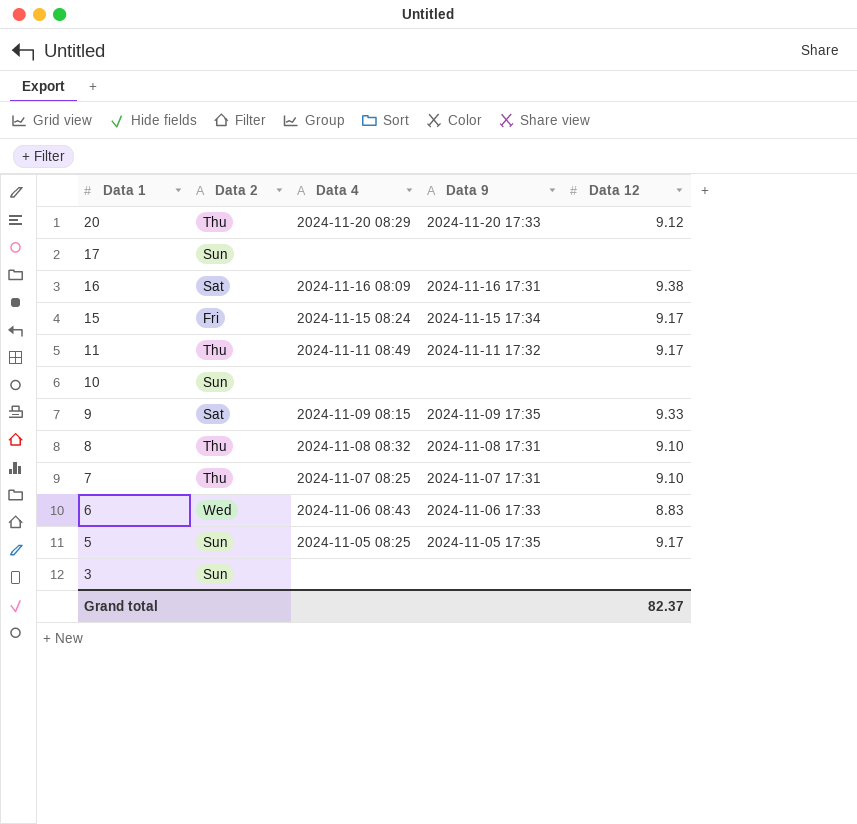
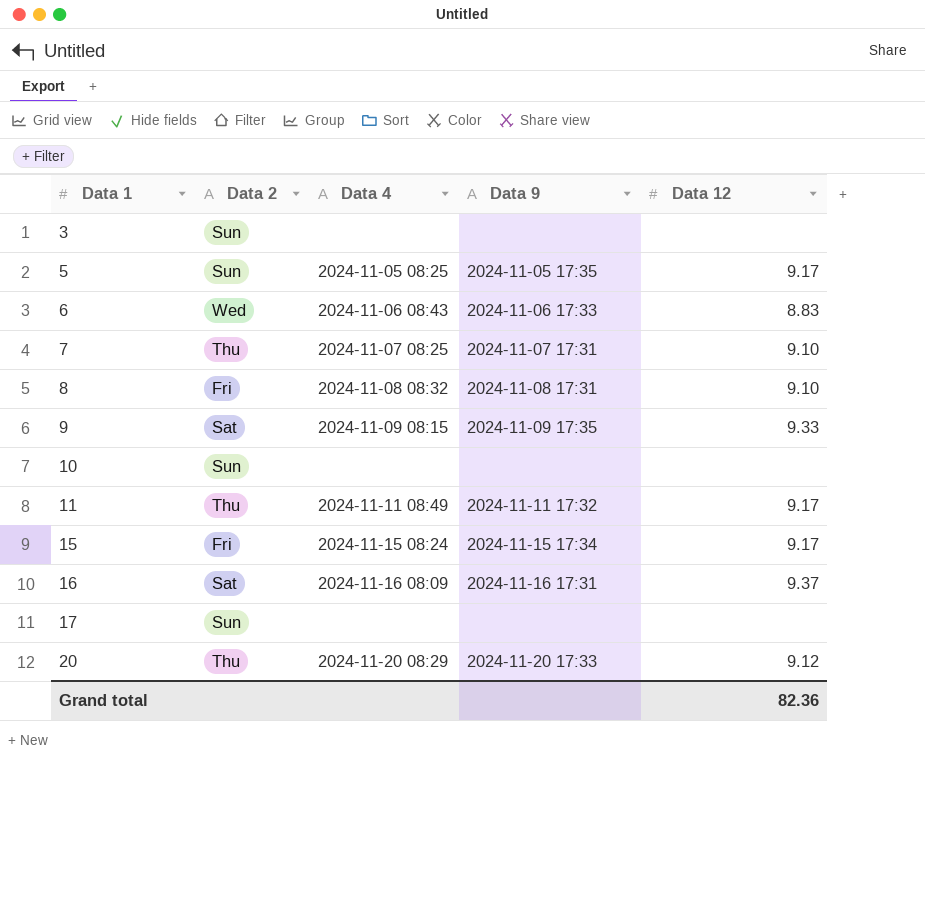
row order: Data 1 descending -> Data 1 ascending
8 | Data 2: Thu -> Fri
16 | Data 12: 9.38 -> 9.37
Grand total | Data 12: 82.37 -> 82.36

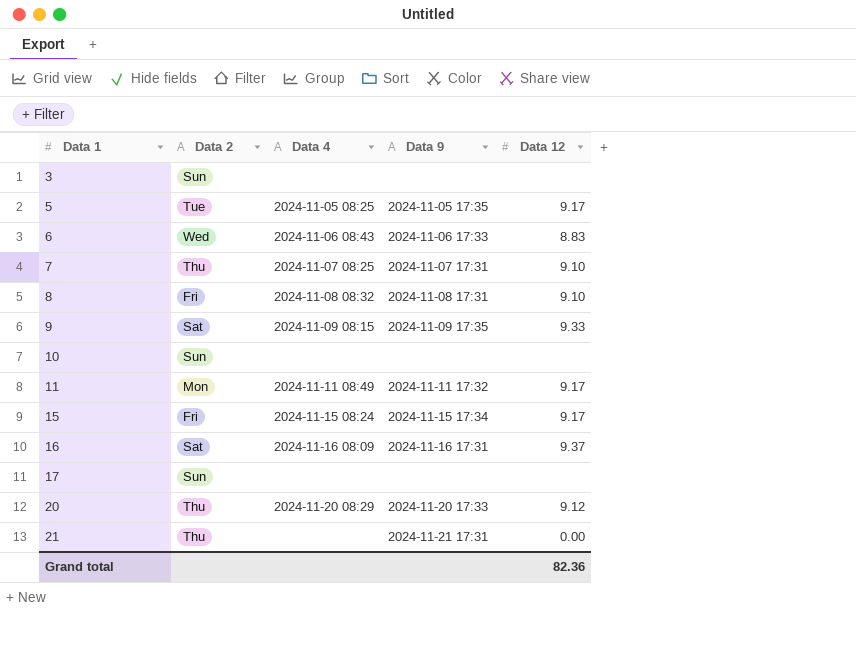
5 | Data 2: Sun -> Tue
11 | Data 2: Thu -> Mon
row 21: none -> Thu | none | 2024-11-21 17:31 | 0.00

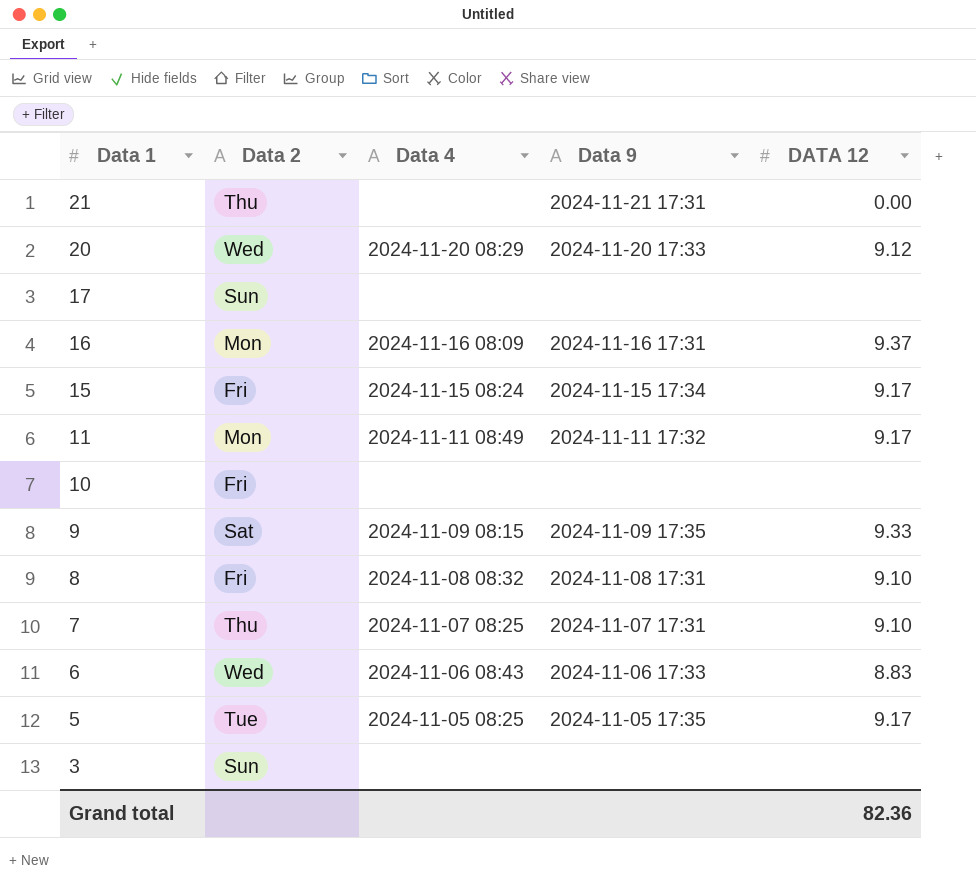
row order: Data 1 ascending -> Data 1 descending
column name: Data 12 -> DATA 12
20 | Data 2: Thu -> Wed
16 | Data 2: Sat -> Mon
10 | Data 2: Sun -> Fri

